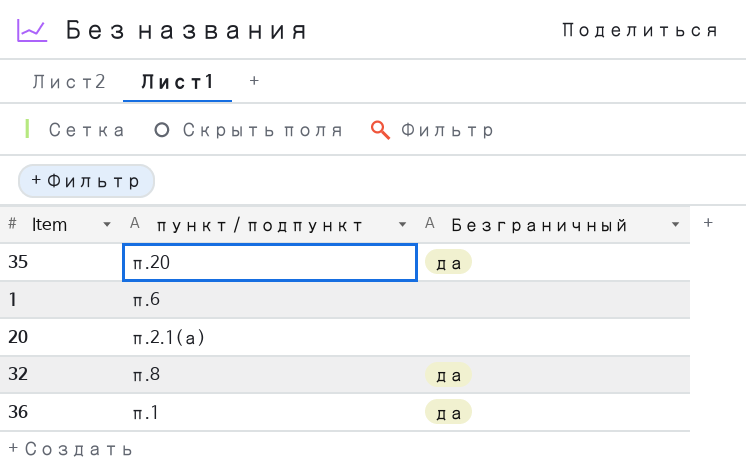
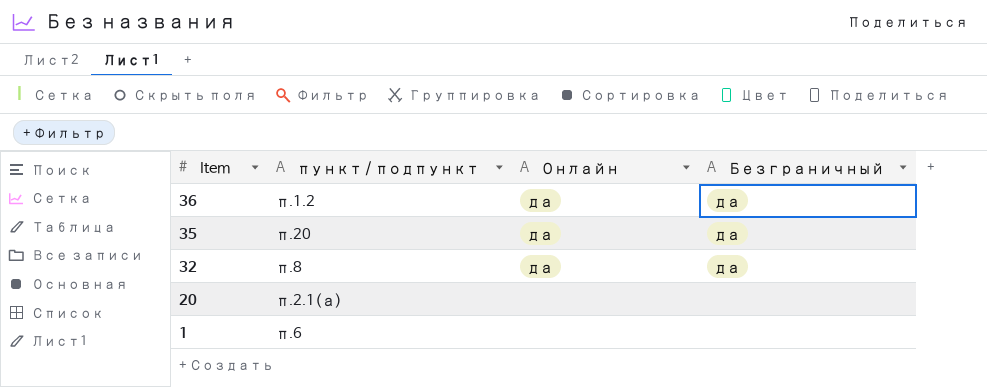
row order: none -> Item descending
column Онлайн | position: none -> 3
36 | пункт / подпункт: п.1 -> п.1.2

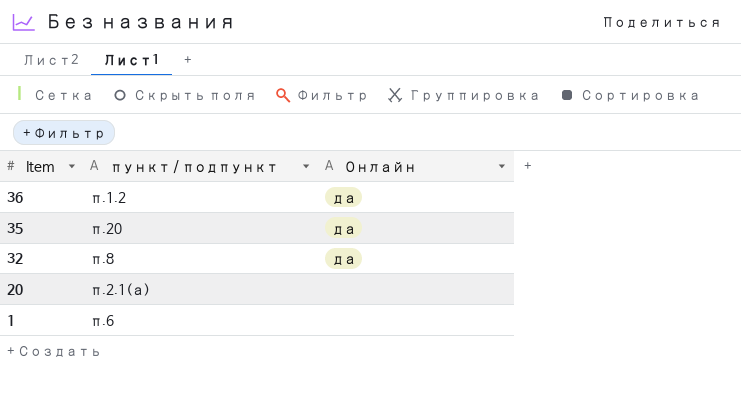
column Безграничный | position: 4 -> none

